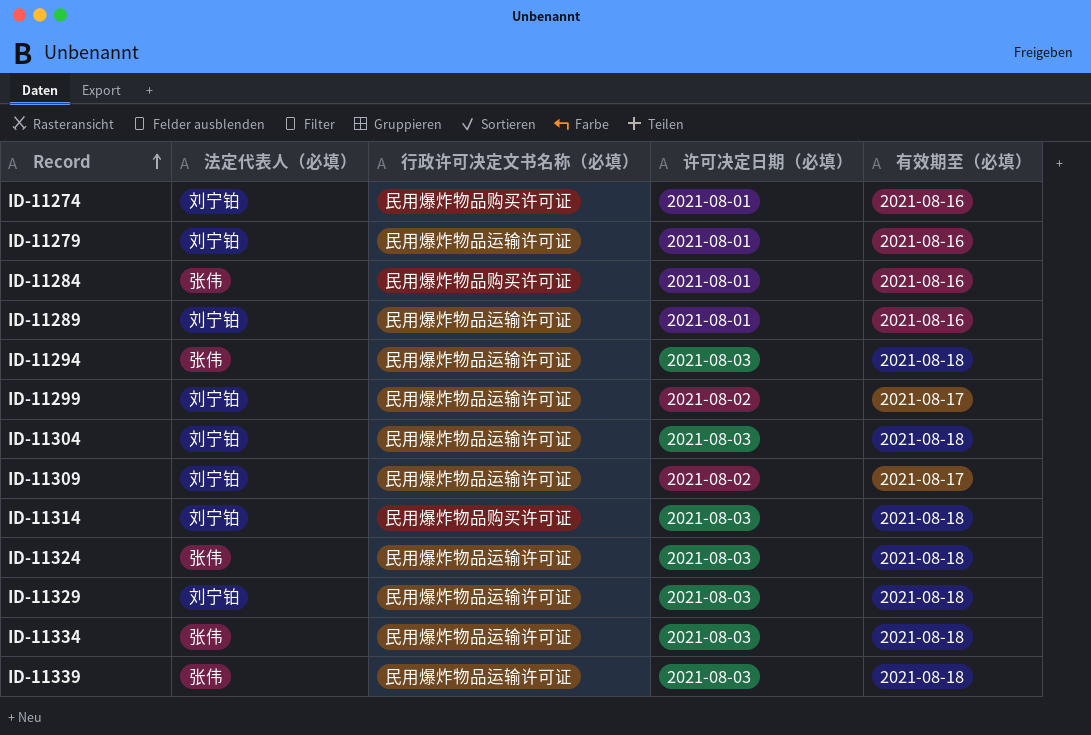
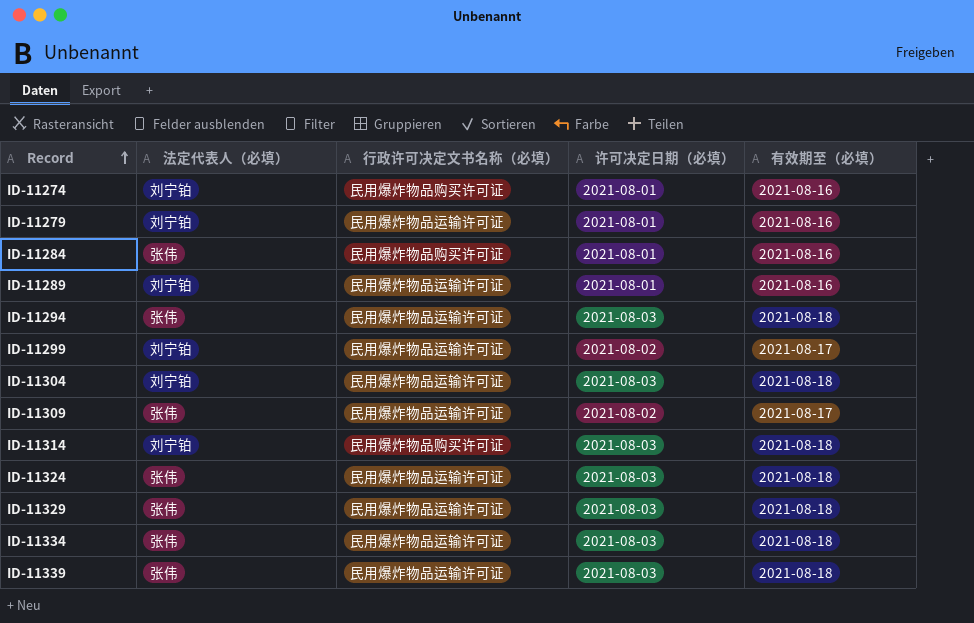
ID-11309 | 法定代表人（必填）: 刘宁铂 -> 张伟
ID-11329 | 法定代表人（必填）: 刘宁铂 -> 张伟

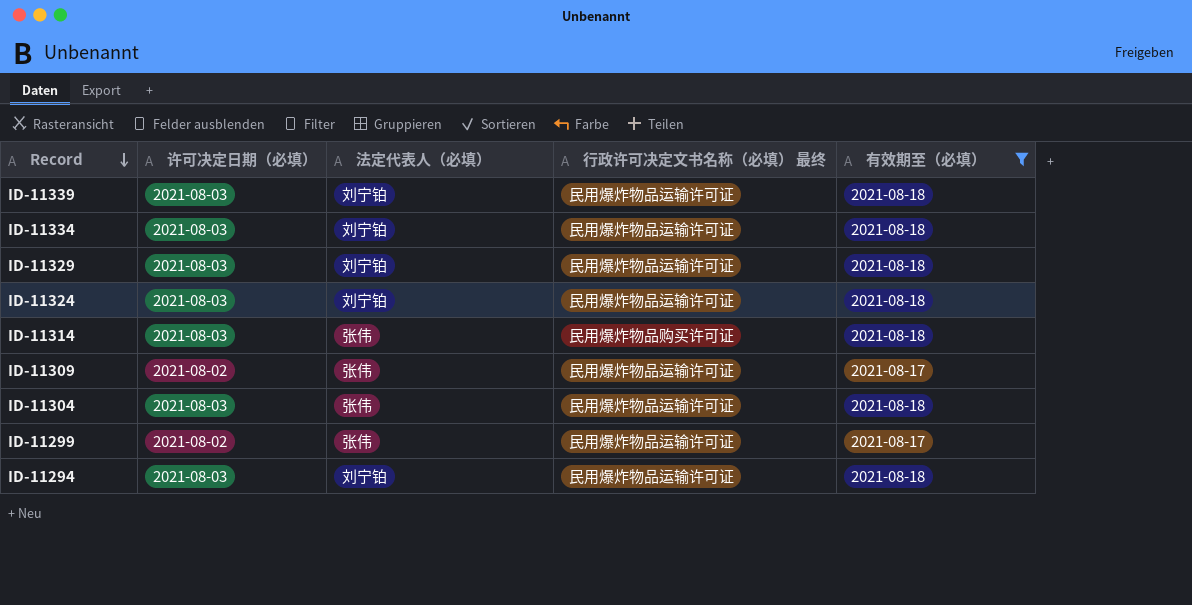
filter: none -> 有效期至（必填） != 2021-08-16
row order: Record ascending -> Record descending
column 许可决定日期（必填） | position: 4 -> 2
column name: 行政许可决定文书名称（必填） -> 行政许可决定文书名称（必填） 最终
ID-11339 | 法定代表人（必填）: 张伟 -> 刘宁铂
ID-11334 | 法定代表人（必填）: 张伟 -> 刘宁铂
ID-11329 | 法定代表人（必填）: 张伟 -> 刘宁铂
ID-11324 | 法定代表人（必填）: 张伟 -> 刘宁铂
ID-11314 | 法定代表人（必填）: 刘宁铂 -> 张伟
ID-11304 | 法定代表人（必填）: 刘宁铂 -> 张伟
ID-11299 | 法定代表人（必填）: 刘宁铂 -> 张伟
ID-11294 | 法定代表人（必填）: 张伟 -> 刘宁铂

